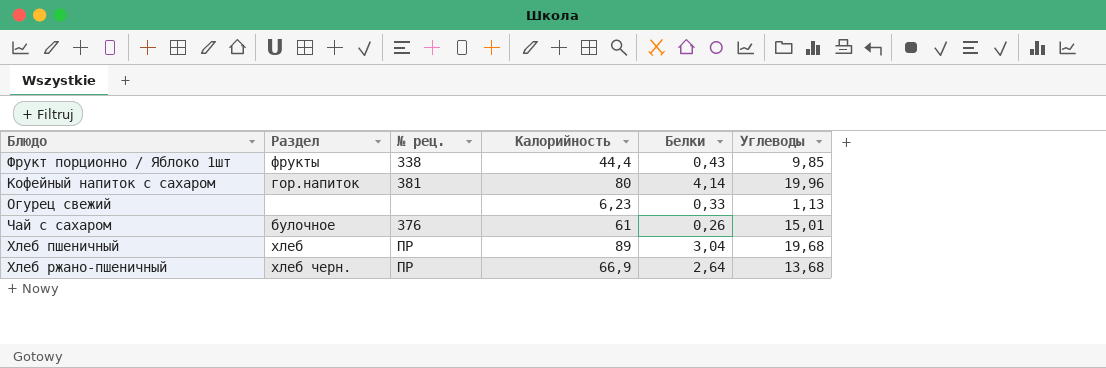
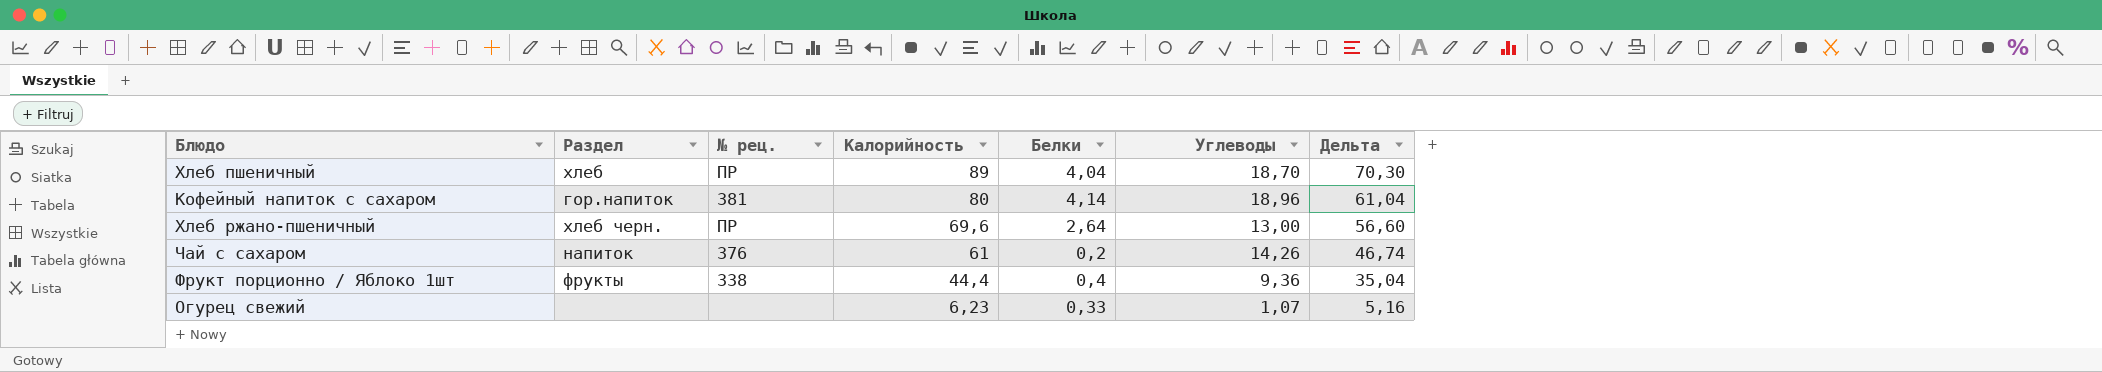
row order: none -> Калорийность descending
column Дельта | formula: none -> [Калорийность] - [Углеводы]
Хлеб пшеничный | Белки: 3,04 -> 4,04
Хлеб пшеничный | Углеводы: 19,68 -> 18,70
Кофейный напиток с сахаром | Углеводы: 19,96 -> 18,96
Хлеб ржано-пшеничный | Калорийность: 66,9 -> 69,6
Хлеб ржано-пшеничный | Углеводы: 13,68 -> 13,00
Чай с сахаром | Раздел: булочное -> напиток
Чай с сахаром | Белки: 0,26 -> 0,2
Чай с сахаром | Углеводы: 15,01 -> 14,26
Фрукт порционно / Яблоко 1шт | Белки: 0,43 -> 0,4
Фрукт порционно / Яблоко 1шт | Углеводы: 9,85 -> 9,36
Огурец свежий | Углеводы: 1,13 -> 1,07

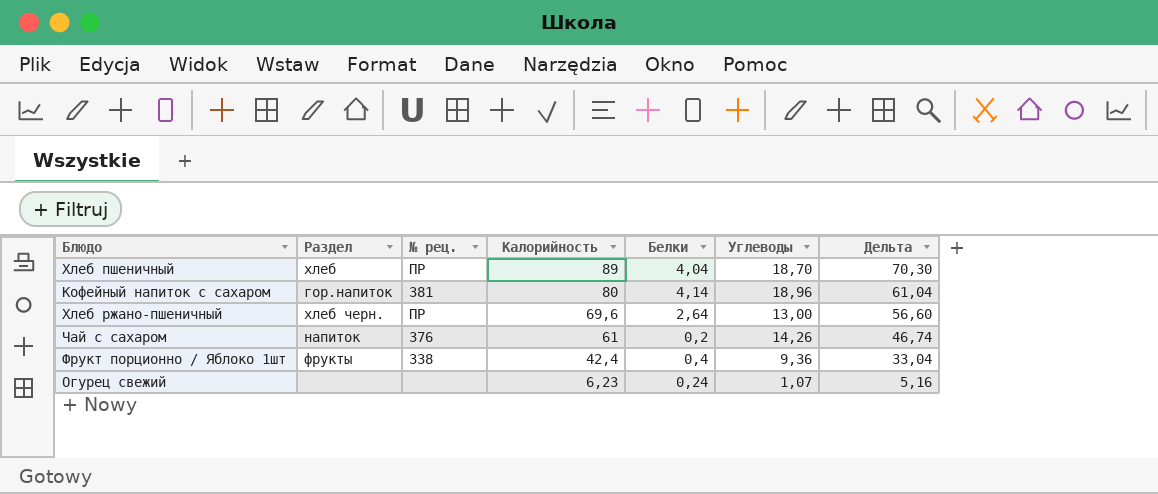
Фрукт порционно / Яблоко 1шт | Калорийность: 44,4 -> 42,4
Фрукт порционно / Яблоко 1шт | Дельта: 35,04 -> 33,04
Огурец свежий | Белки: 0,33 -> 0,24

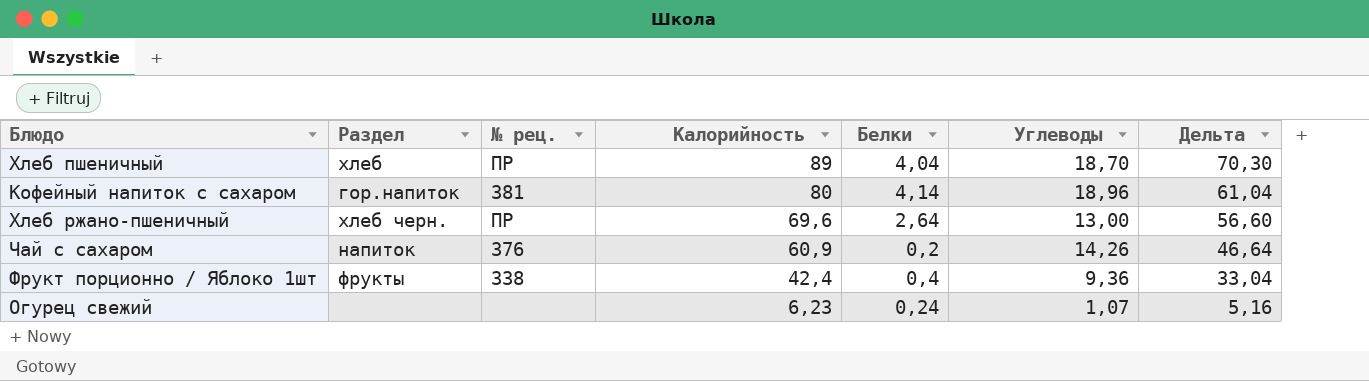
Чай с сахаром | Калорийность: 61 -> 60,9
Чай с сахаром | Дельта: 46,74 -> 46,64

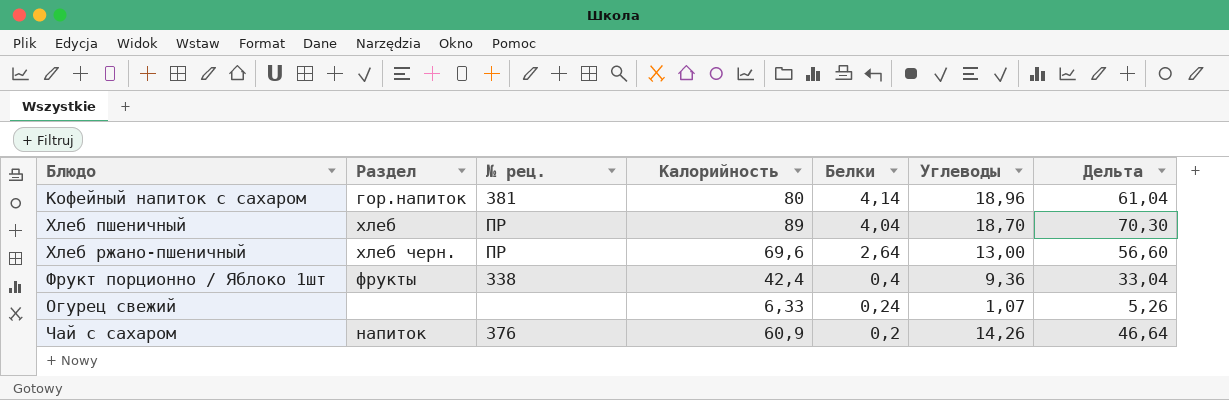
row order: Калорийность descending -> Белки descending
Огурец свежий | Калорийность: 6,23 -> 6,33
Огурец свежий | Дельта: 5,16 -> 5,26

